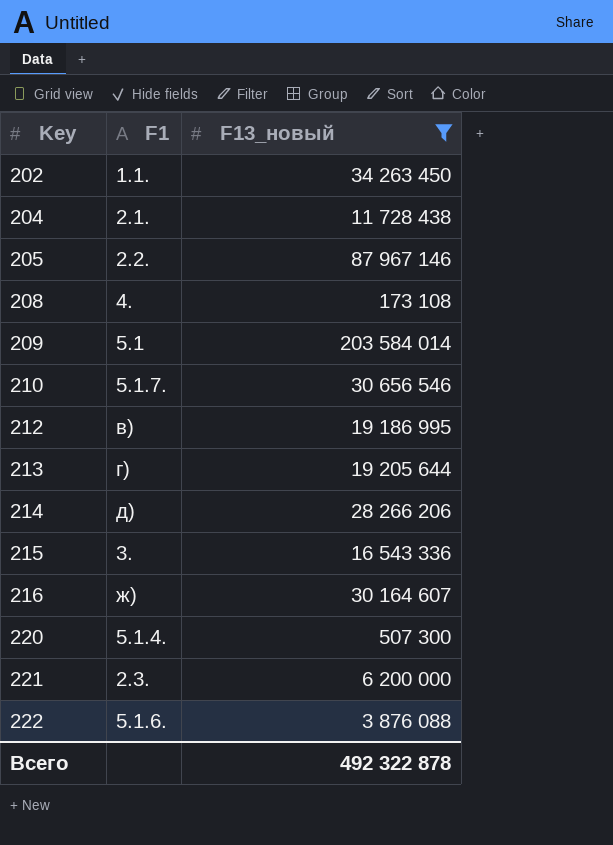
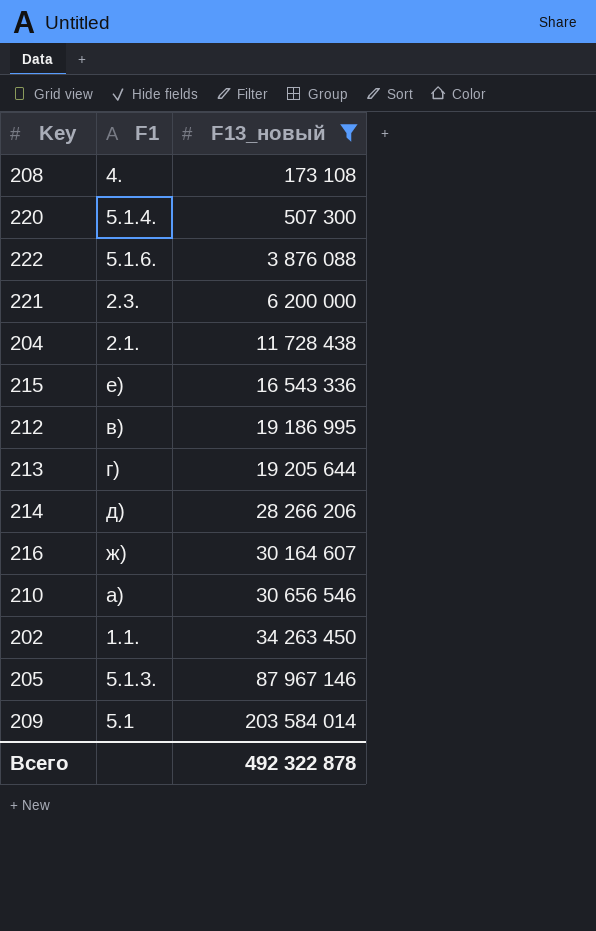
row order: Key ascending -> F13_новый ascending
215 | F1: 3. -> е)
210 | F1: 5.1.7. -> а)
205 | F1: 2.2. -> 5.1.3.

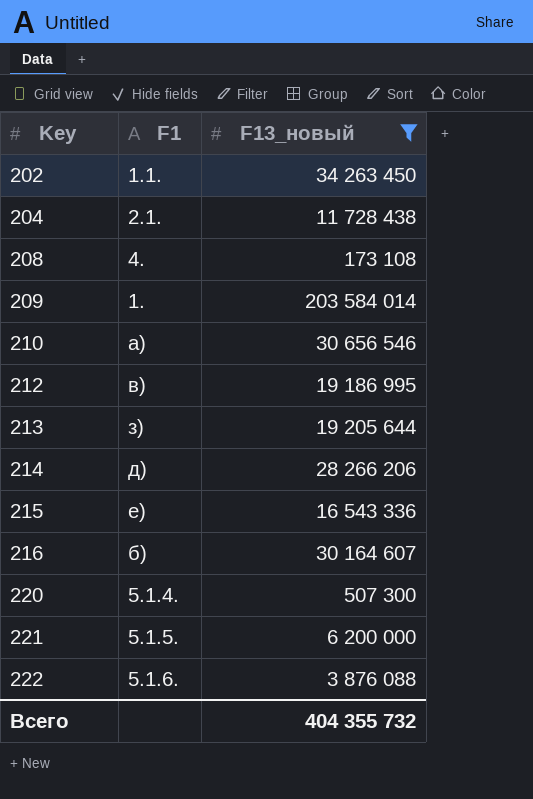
row order: F13_новый ascending -> Key ascending
row 205: 5.1.3. | 87 967 146 -> none
209 | F1: 5.1 -> 1.
213 | F1: г) -> з)
216 | F1: ж) -> б)
221 | F1: 2.3. -> 5.1.5.
Всего | F13_новый: 492 322 878 -> 404 355 732

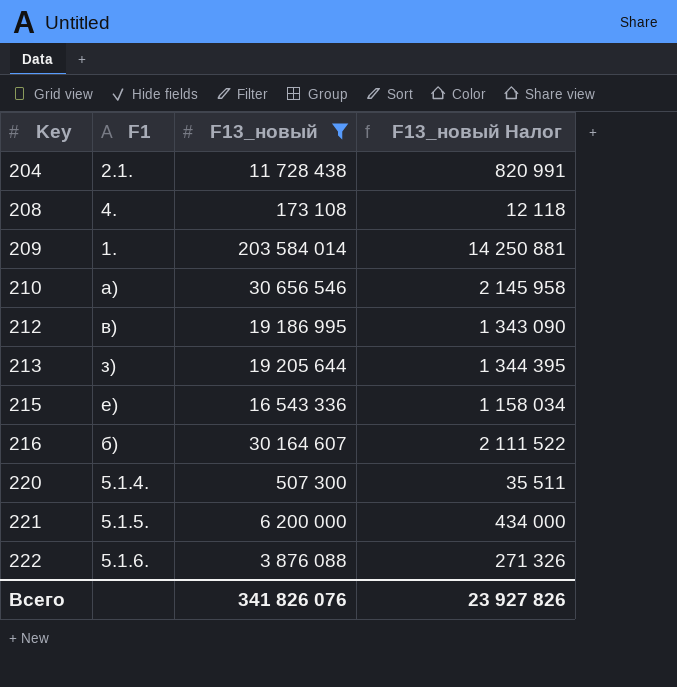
column F13_новый Налог | formula: none -> [F13_новый] * 0,07
row 202: 1.1. | 34 263 450 -> none
row 214: д) | 28 266 206 -> none
Всего | F13_новый: 404 355 732 -> 341 826 076

